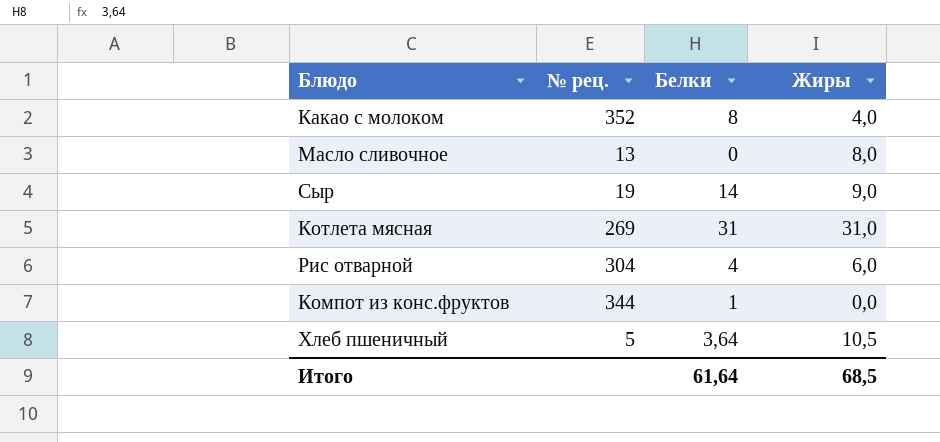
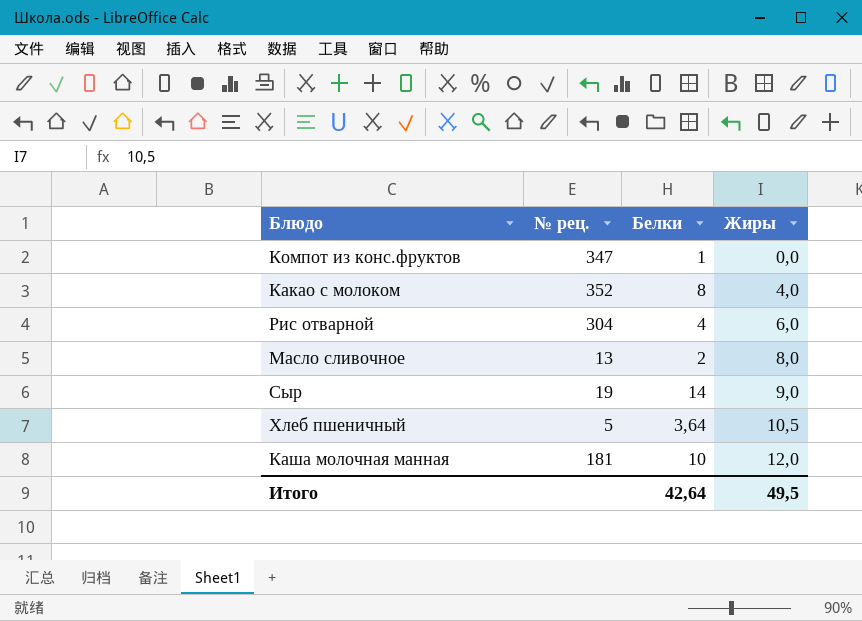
row order: none -> Жиры ascending
row Котлета мясная: 269 | 31 | 31,0 -> none
Компот из конс.фруктов | № рец.: 344 -> 347
Масло сливочное | Белки: 0 -> 2
row Каша молочная манная: none -> 181 | 10 | 12,0
Итого | Белки: 61,64 -> 42,64
Итого | Жиры: 68,5 -> 49,5

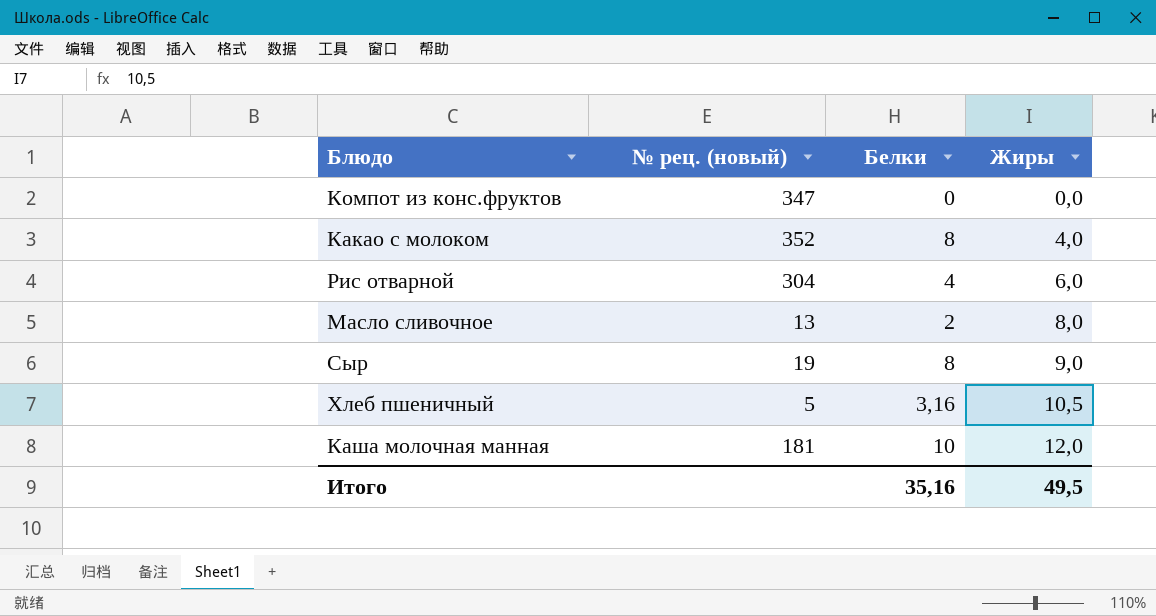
column name: № рец. -> № рец. (новый)
Компот из конс.фруктов | Белки: 1 -> 0
Сыр | Белки: 14 -> 8
Хлеб пшеничный | Белки: 3,64 -> 3,16
Итого | Белки: 42,64 -> 35,16

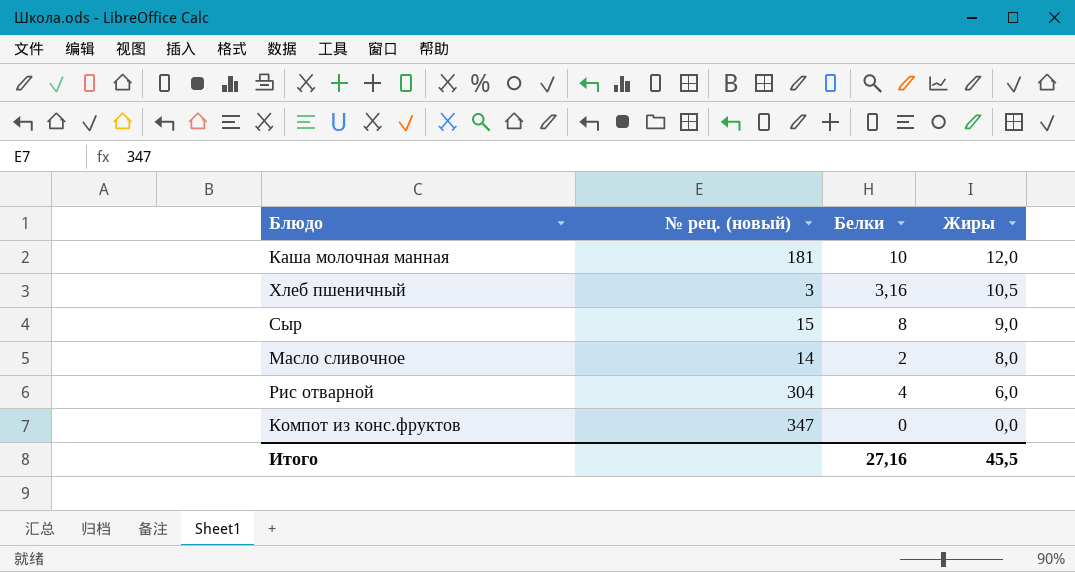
row order: Жиры ascending -> Жиры descending
row Какао с молоком: 352 | 8 | 4,0 -> none
Хлеб пшеничный | № рец. (новый): 5 -> 3
Сыр | № рец. (новый): 19 -> 15
Масло сливочное | № рец. (новый): 13 -> 14
Итого | Белки: 35,16 -> 27,16
Итого | Жиры: 49,5 -> 45,5

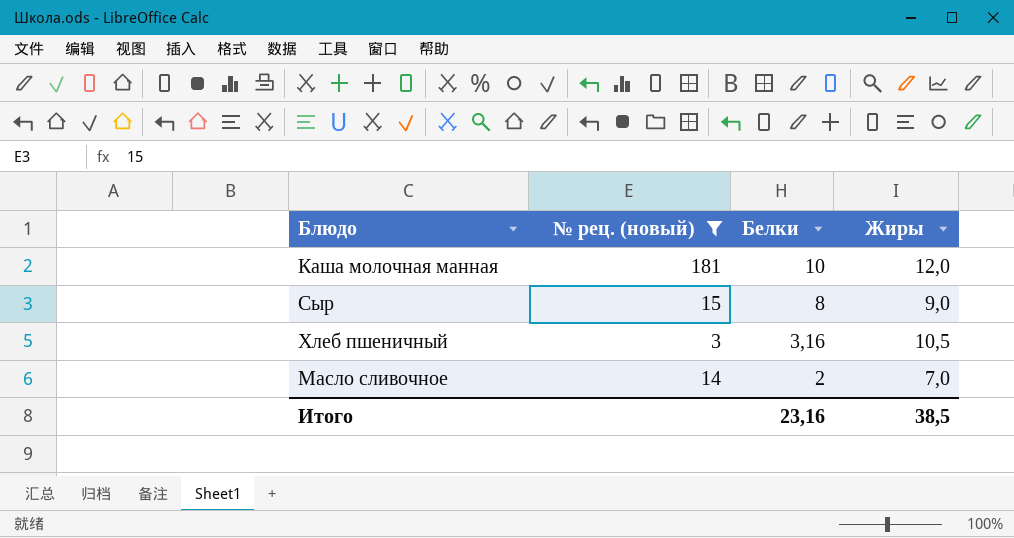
filter: none -> № рец. (новый) <= 181
row order: Жиры descending -> Белки descending
Масло сливочное | Жиры: 8,0 -> 7,0
Итого | Белки: 27,16 -> 23,16
Итого | Жиры: 45,5 -> 38,5

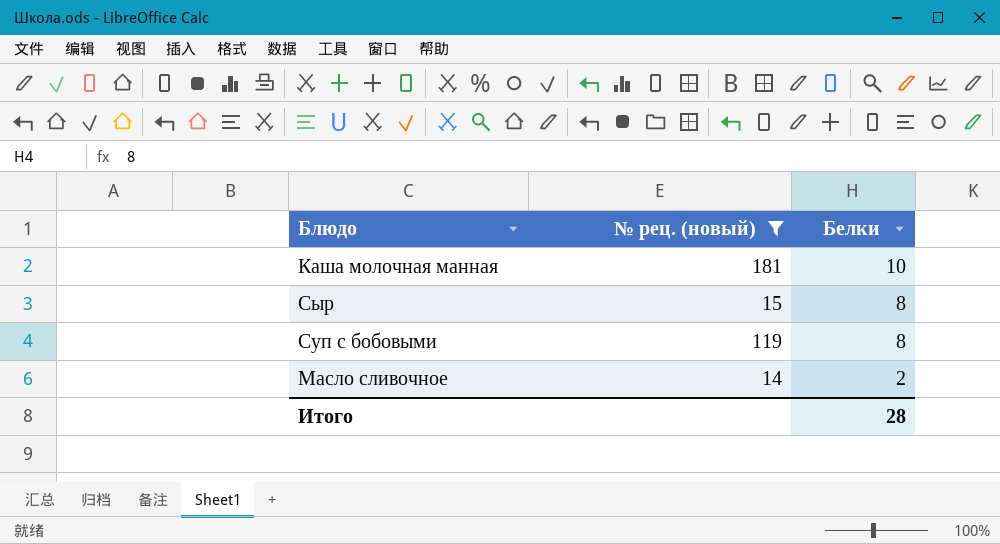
column Жиры | position: 4 -> none
row Хлеб пшеничный: 3 | 3,16 | 10,5 -> none
row Суп с бобовыми: none -> 119 | 8
Итого | Белки: 23,16 -> 28

